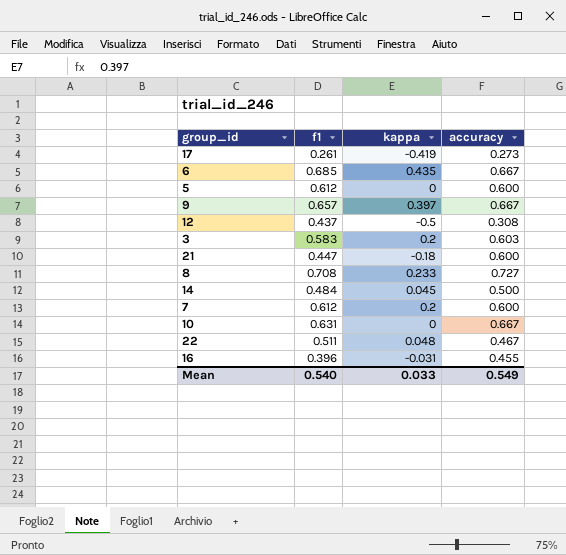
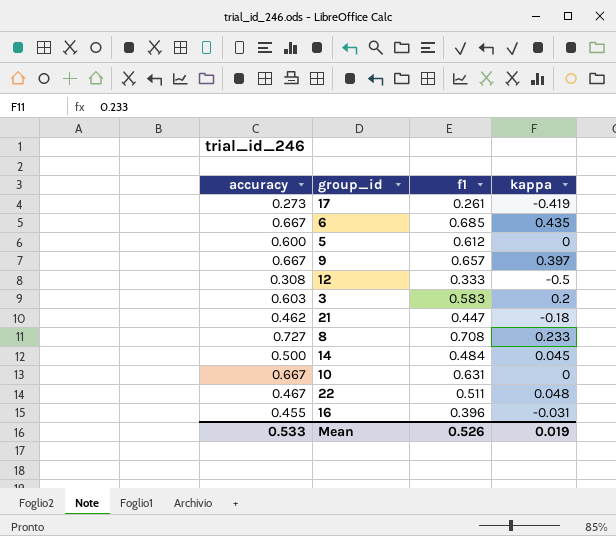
column accuracy | position: 4 -> 1
row 7: 0.612 | 0.2 | 0.600 -> none
12 | f1: 0.437 -> 0.333
21 | accuracy: 0.600 -> 0.462
Mean | accuracy: 0.549 -> 0.533
Mean | f1: 0.540 -> 0.526
Mean | kappa: 0.033 -> 0.019

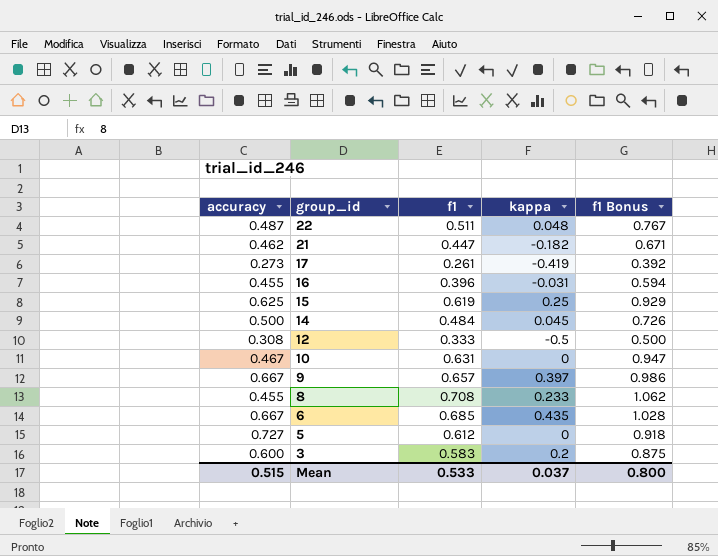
row order: none -> group_id descending
column f1 Bonus | formula: none -> [f1] * 1.5
22 | accuracy: 0.467 -> 0.487
21 | kappa: -0.18 -> -0.182
row 15: none -> 0.625 | 0.619 | 0.25 | 0.929
10 | accuracy: 0.667 -> 0.467
8 | accuracy: 0.727 -> 0.455
5 | accuracy: 0.600 -> 0.727
3 | accuracy: 0.603 -> 0.600
Mean | accuracy: 0.533 -> 0.515
Mean | f1: 0.526 -> 0.533
Mean | kappa: 0.019 -> 0.037

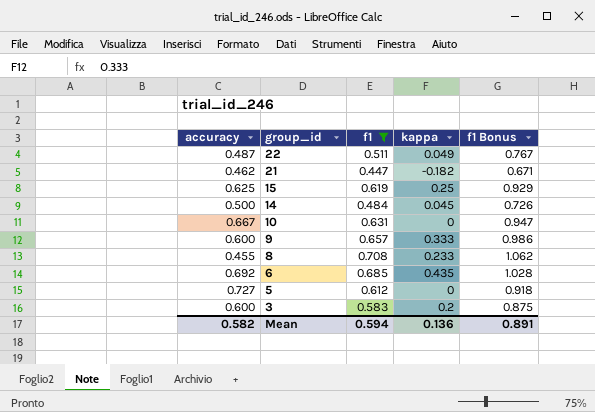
filter: none -> f1 >= 0.447
22 | kappa: 0.048 -> 0.049
10 | accuracy: 0.467 -> 0.667
9 | accuracy: 0.667 -> 0.600
9 | kappa: 0.397 -> 0.333
6 | accuracy: 0.667 -> 0.692
Mean | accuracy: 0.515 -> 0.582
Mean | f1: 0.533 -> 0.594
Mean | kappa: 0.037 -> 0.136
Mean | f1 Bonus: 0.800 -> 0.891

